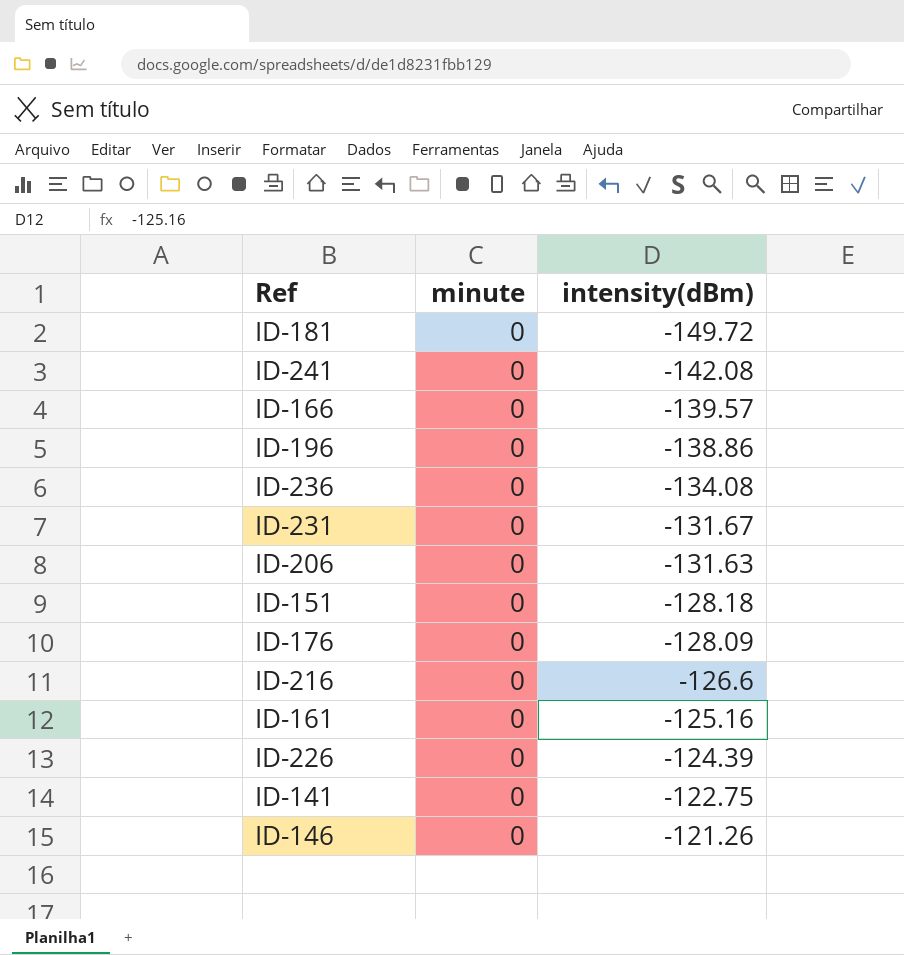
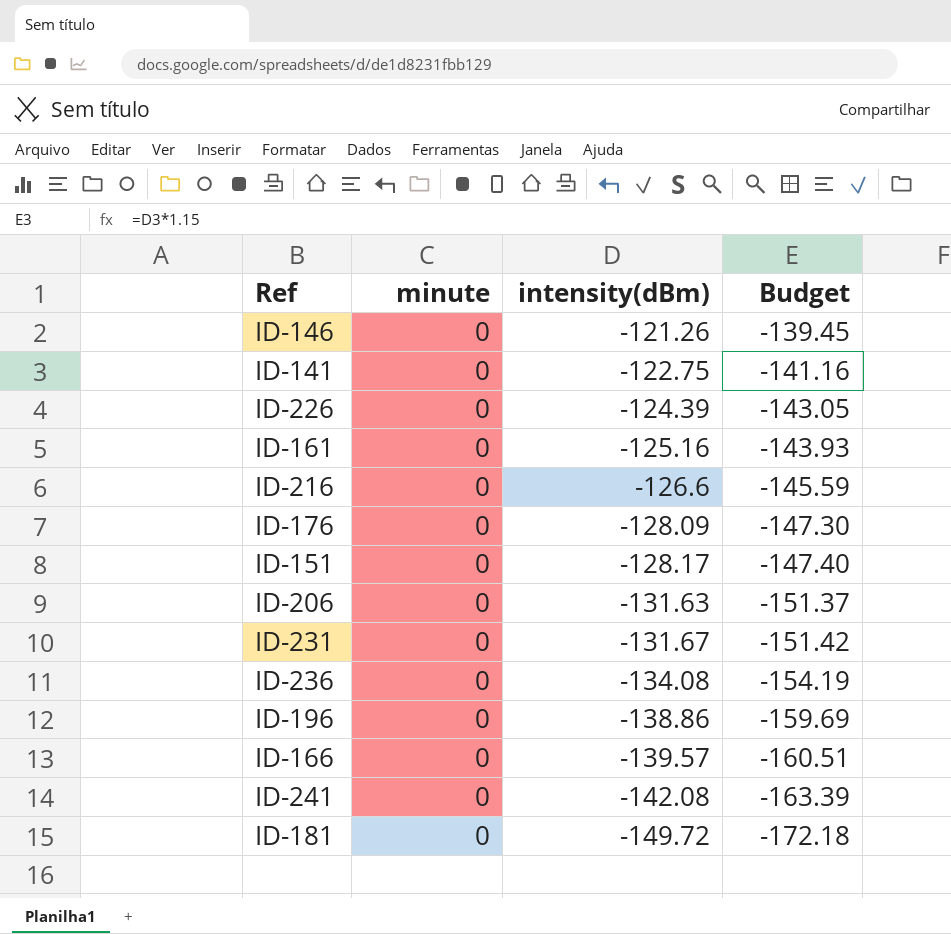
row order: intensity(dBm) ascending -> intensity(dBm) descending
column Budget | formula: none -> [intensity(dBm)] * 1.15
ID-151 | intensity(dBm): -128.18 -> -128.17

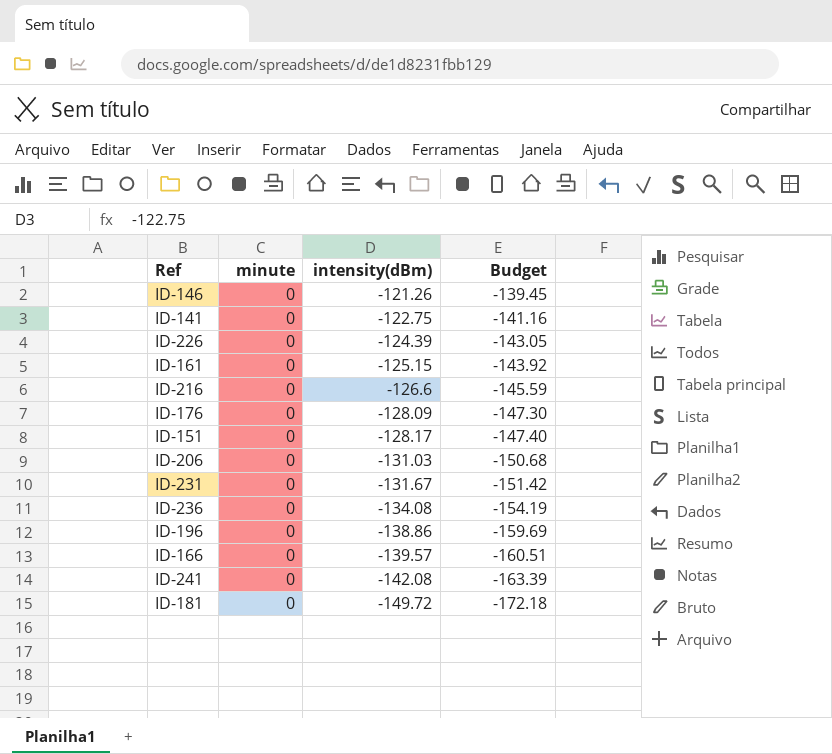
ID-161 | intensity(dBm): -125.16 -> -125.15
ID-161 | Budget: -143.93 -> -143.92
ID-206 | intensity(dBm): -131.63 -> -131.03
ID-206 | Budget: -151.37 -> -150.68

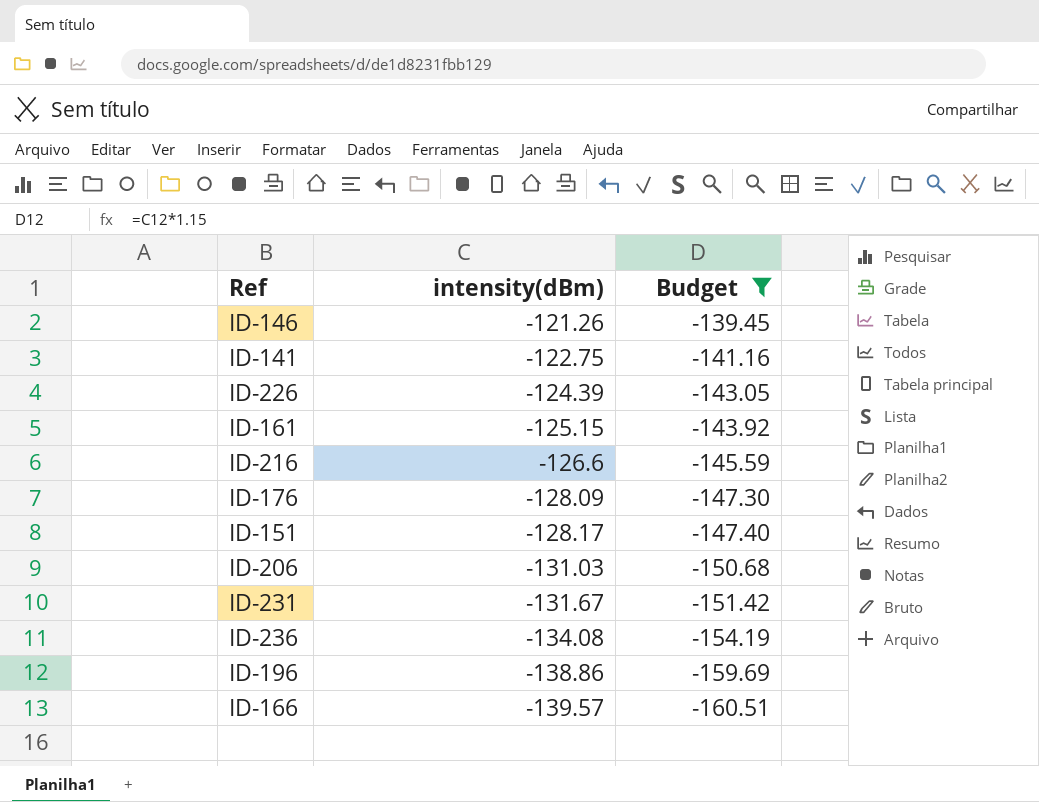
filter: none -> Budget >= -160.51
column minute | position: 2 -> none

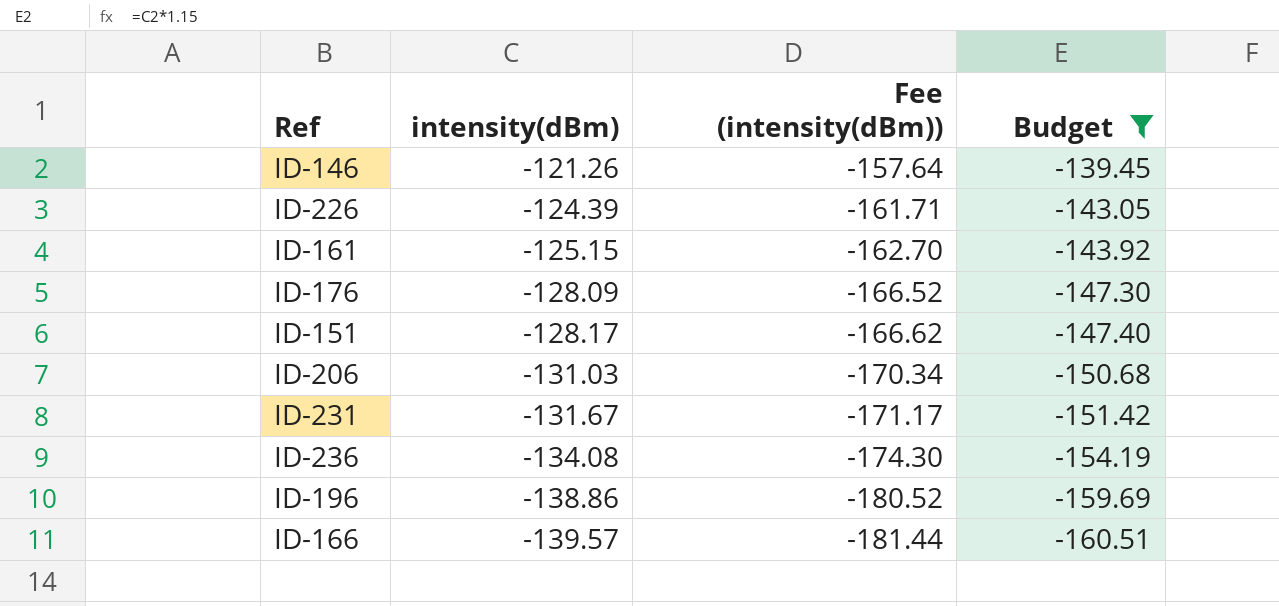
column Fee (intensity(dBm)) | formula: none -> [intensity(dBm)] * 1.3
row ID-141: -122.75 | -141.16 -> none
row ID-216: -126.6 | -145.59 -> none

